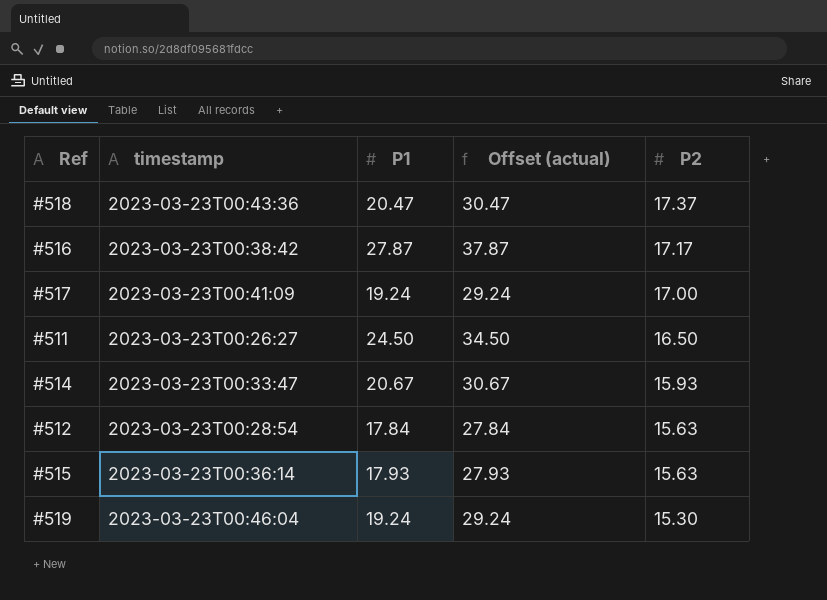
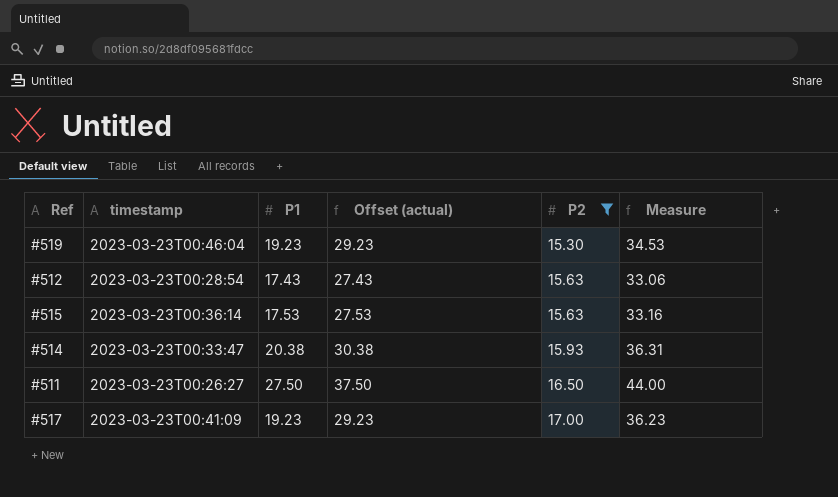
filter: none -> P2 <= 17.00
row order: P2 descending -> P2 ascending
column Measure | formula: none -> [P1] + [P2]
#519 | P1: 19.24 -> 19.23
#519 | Offset (actual): 29.24 -> 29.23
#512 | P1: 17.84 -> 17.43
#512 | Offset (actual): 27.84 -> 27.43
#515 | P1: 17.93 -> 17.53
#515 | Offset (actual): 27.93 -> 27.53
#514 | P1: 20.67 -> 20.38
#514 | Offset (actual): 30.67 -> 30.38
#511 | P1: 24.50 -> 27.50
#511 | Offset (actual): 34.50 -> 37.50
#517 | P1: 19.24 -> 19.23
#517 | Offset (actual): 29.24 -> 29.23

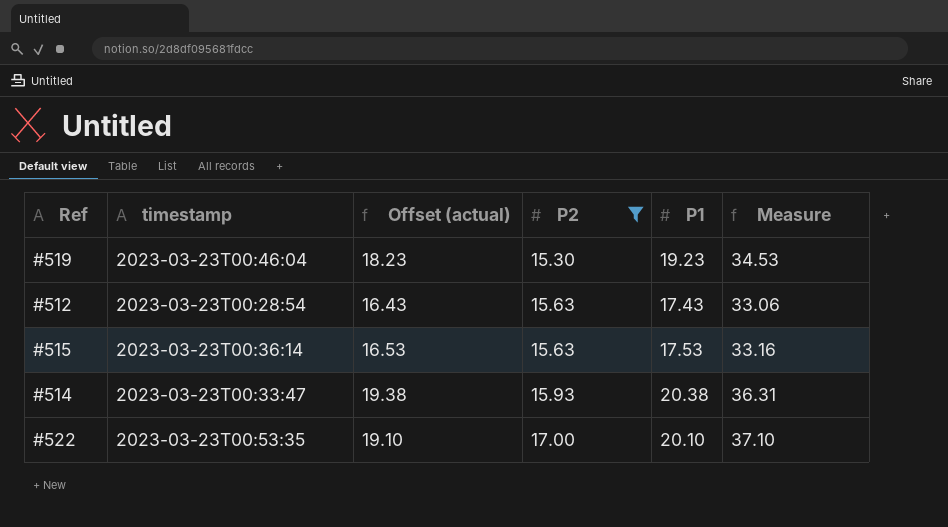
column Offset (actual) | formula: [P1] + 10 -> [P1] - 1
column P1 | position: 3 -> 5
row #511: 2023-03-23T00:26:27 | 27.50 | 37.50 | 16.50 | 44.00 -> none
row #517: 2023-03-23T00:41:09 | 19.23 | 29.23 | 17.00 | 36.23 -> none
row #522: none -> 2023-03-23T00:53:35 | 19.10 | 17.00 | 20.10 | 37.10

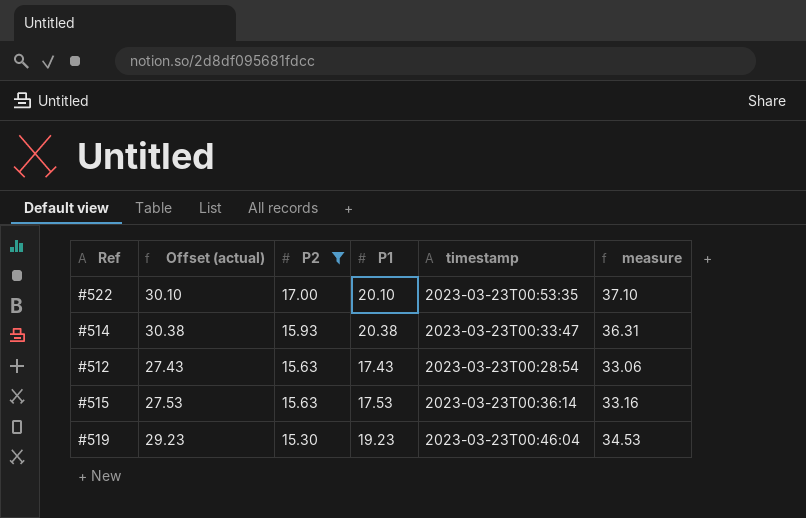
row order: P2 ascending -> P2 descending
column Offset (actual) | formula: [P1] - 1 -> [P1] + 10
column timestamp | position: 2 -> 5
column name: Measure -> measure

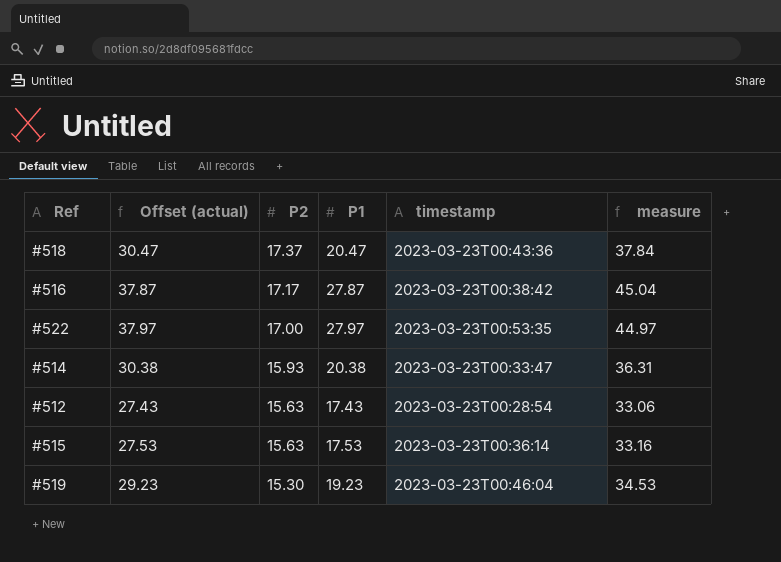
filter: P2 <= 17.00 -> none
#522 | Offset (actual): 30.10 -> 37.97
#522 | P1: 20.10 -> 27.97
#522 | measure: 37.10 -> 44.97

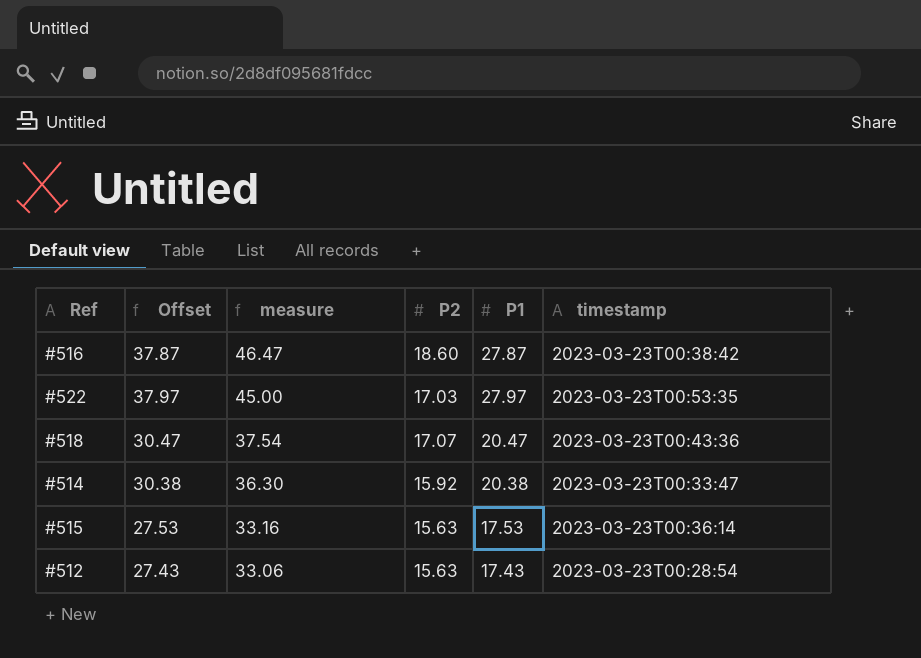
row order: P2 descending -> measure descending
column name: Offset (actual) -> Offset
column measure | position: 6 -> 3
row #519: 29.23 | 15.30 | 19.23 | 2023-03-23T00:46:04 | 34.53 -> none
#516 | measure: 45.04 -> 46.47
#516 | P2: 17.17 -> 18.60
#522 | measure: 44.97 -> 45.00
#522 | P2: 17.00 -> 17.03
#518 | measure: 37.84 -> 37.54
#518 | P2: 17.37 -> 17.07
#514 | measure: 36.31 -> 36.30
#514 | P2: 15.93 -> 15.92

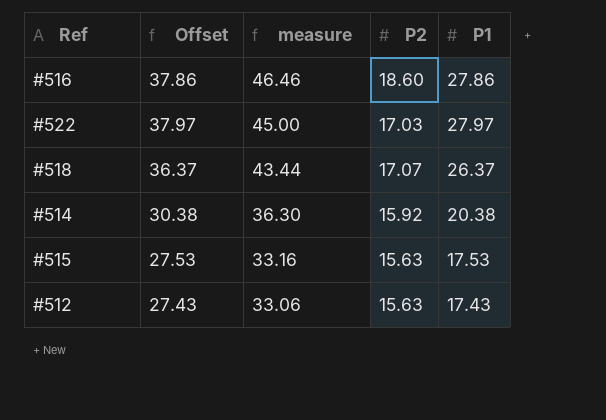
column timestamp | position: 6 -> none
#516 | Offset: 37.87 -> 37.86
#516 | measure: 46.47 -> 46.46
#516 | P1: 27.87 -> 27.86
#518 | Offset: 30.47 -> 36.37
#518 | measure: 37.54 -> 43.44
#518 | P1: 20.47 -> 26.37

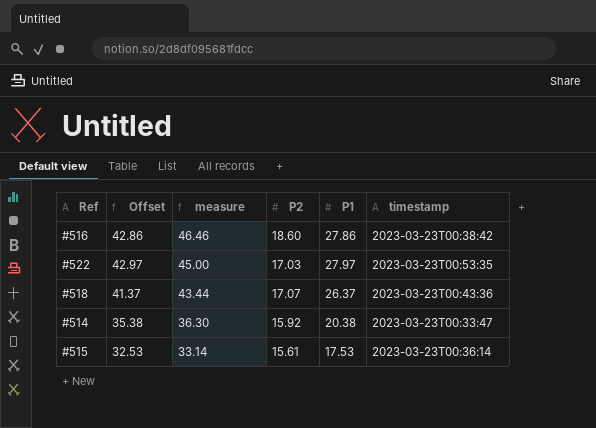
column Offset | formula: [P1] + 10 -> [P1] + 15
column timestamp | position: none -> 6
row #512: 27.43 | 33.06 | 15.63 | 17.43 -> none
#515 | measure: 33.16 -> 33.14
#515 | P2: 15.63 -> 15.61

